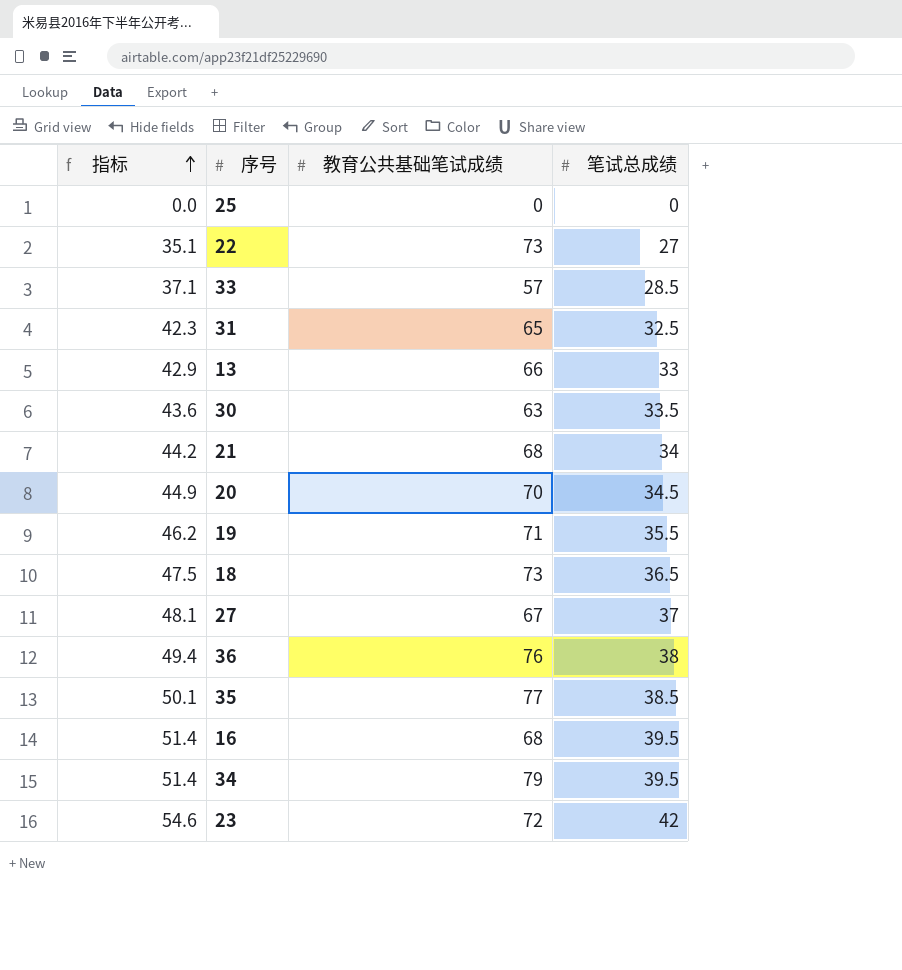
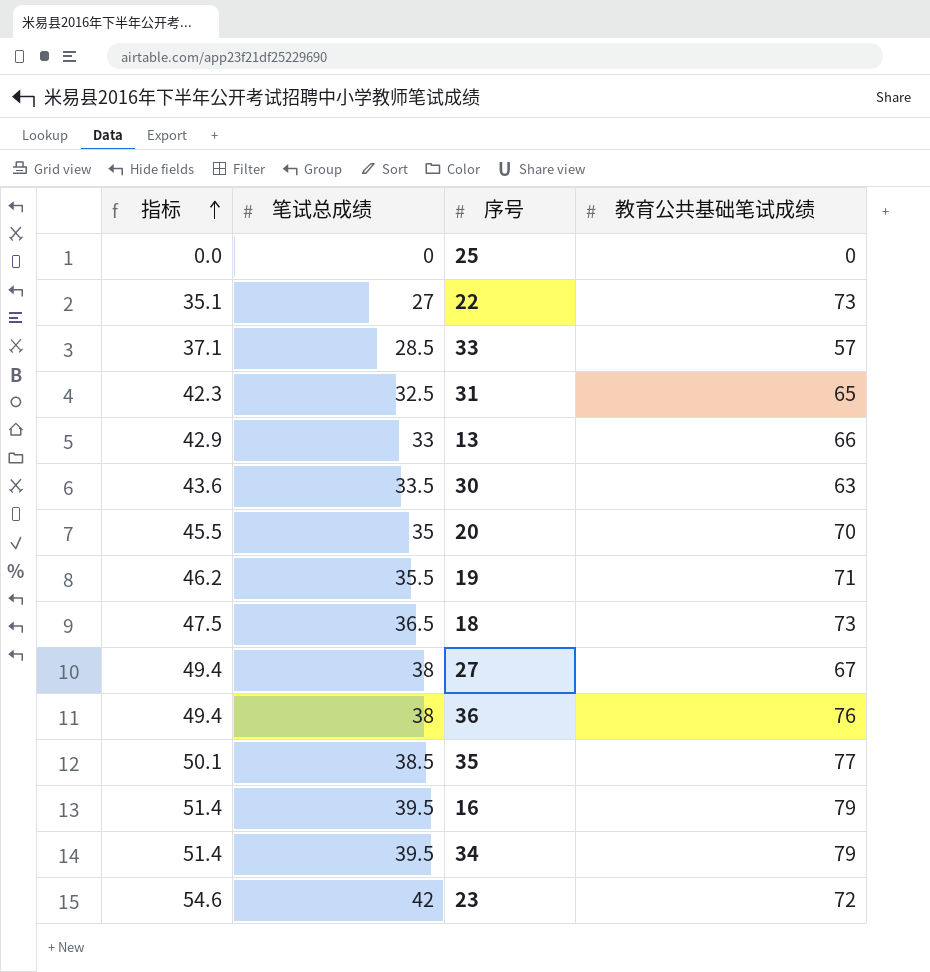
column 笔试总成绩 | position: 4 -> 2
row 21: 44.2 | 68 | 34 -> none
20 | 指标: 44.9 -> 45.5
20 | 笔试总成绩: 34.5 -> 35
27 | 指标: 48.1 -> 49.4
27 | 笔试总成绩: 37 -> 38
16 | 教育公共基础笔试成绩: 68 -> 79

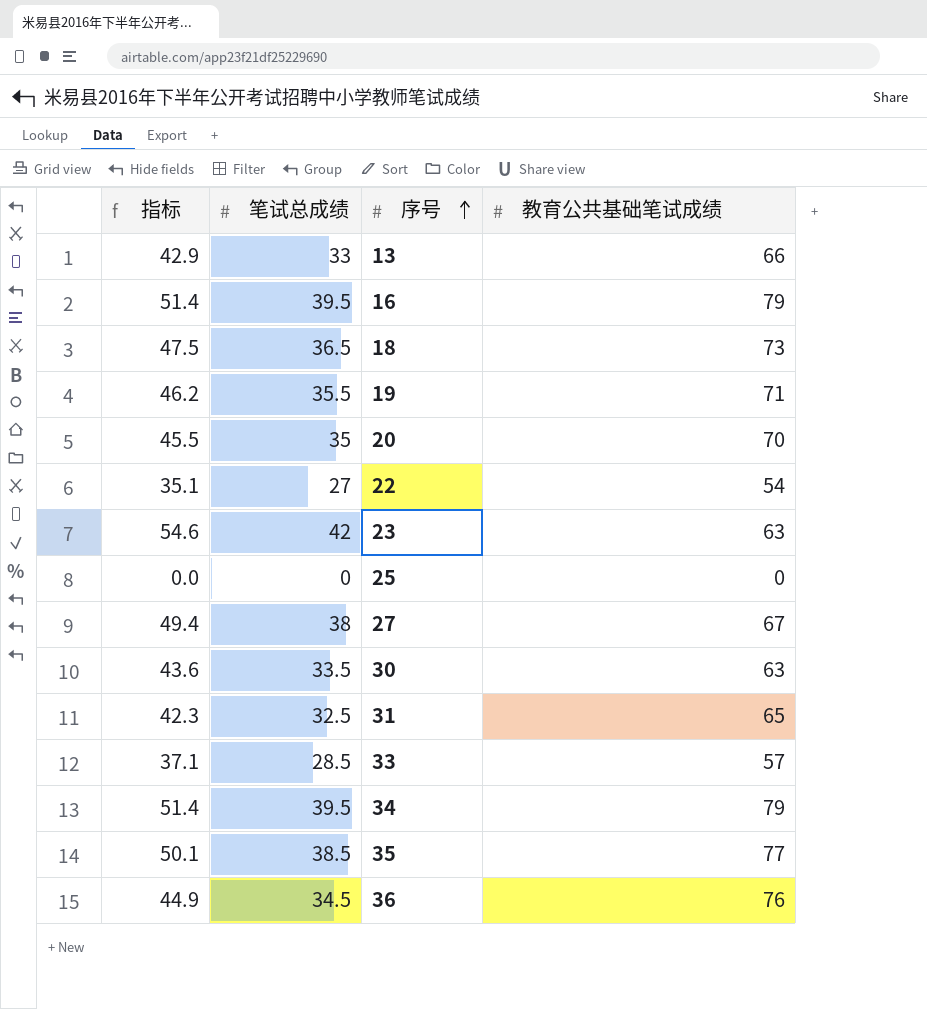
row order: 指标 ascending -> 序号 ascending
22 | 教育公共基础笔试成绩: 73 -> 54
23 | 教育公共基础笔试成绩: 72 -> 63
36 | 指标: 49.4 -> 44.9
36 | 笔试总成绩: 38 -> 34.5

